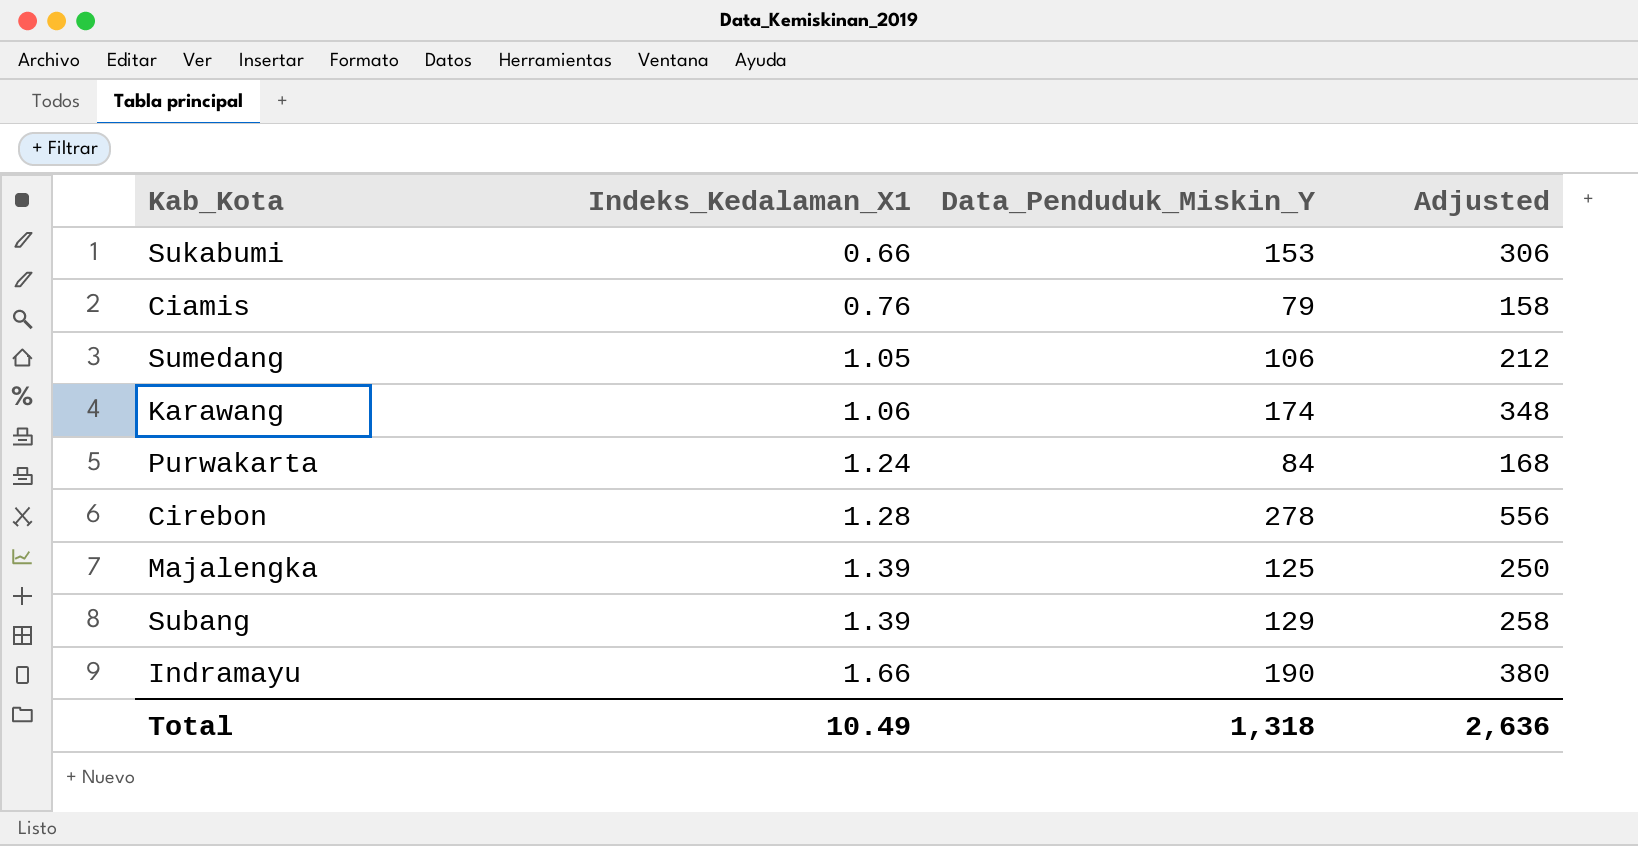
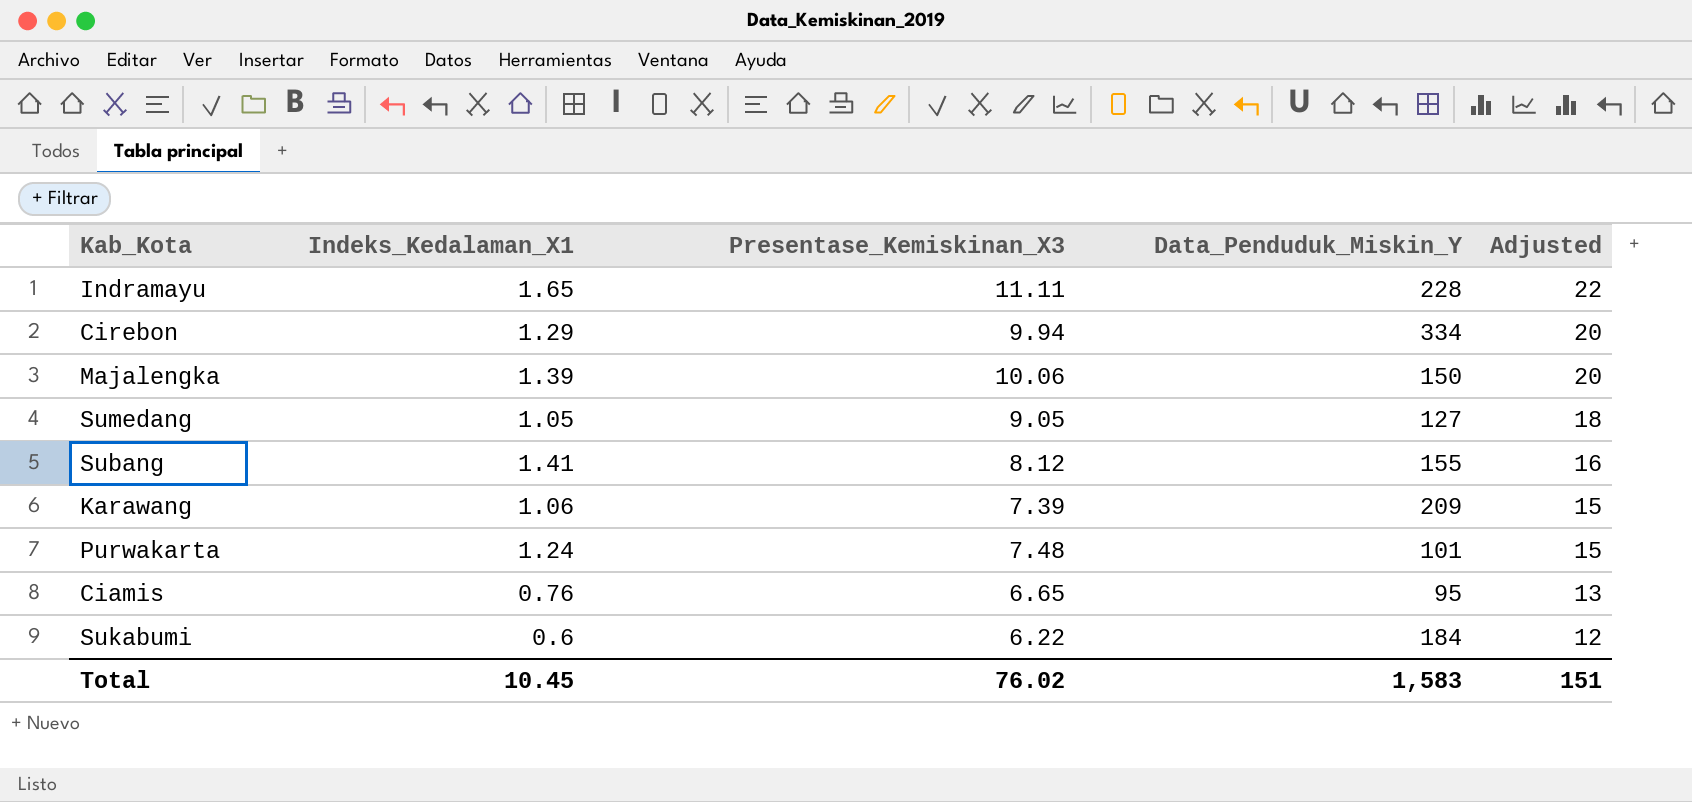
row order: Indeks_Kedalaman_X1 ascending -> Adjusted descending
column Presentase_Kemiskinan_X3 | position: none -> 3
column Adjusted | formula: [Data_Penduduk_Miskin_Y] * 2 -> [Presentase_Kemiskinan_X3] * 2
Indramayu | Indeks_Kedalaman_X1: 1.66 -> 1.65
Indramayu | Data_Penduduk_Miskin_Y: 190 -> 228
Cirebon | Indeks_Kedalaman_X1: 1.28 -> 1.29
Cirebon | Data_Penduduk_Miskin_Y: 278 -> 334
Majalengka | Data_Penduduk_Miskin_Y: 125 -> 150
Sumedang | Data_Penduduk_Miskin_Y: 106 -> 127
Subang | Indeks_Kedalaman_X1: 1.39 -> 1.41
Subang | Data_Penduduk_Miskin_Y: 129 -> 155
Karawang | Data_Penduduk_Miskin_Y: 174 -> 209
Purwakarta | Data_Penduduk_Miskin_Y: 84 -> 101
Ciamis | Data_Penduduk_Miskin_Y: 79 -> 95
Sukabumi | Indeks_Kedalaman_X1: 0.66 -> 0.6
Sukabumi | Data_Penduduk_Miskin_Y: 153 -> 184
Total | Indeks_Kedalaman_X1: 10.49 -> 10.45
Total | Data_Penduduk_Miskin_Y: 1,318 -> 1,583
Total | Adjusted: 2,636 -> 151

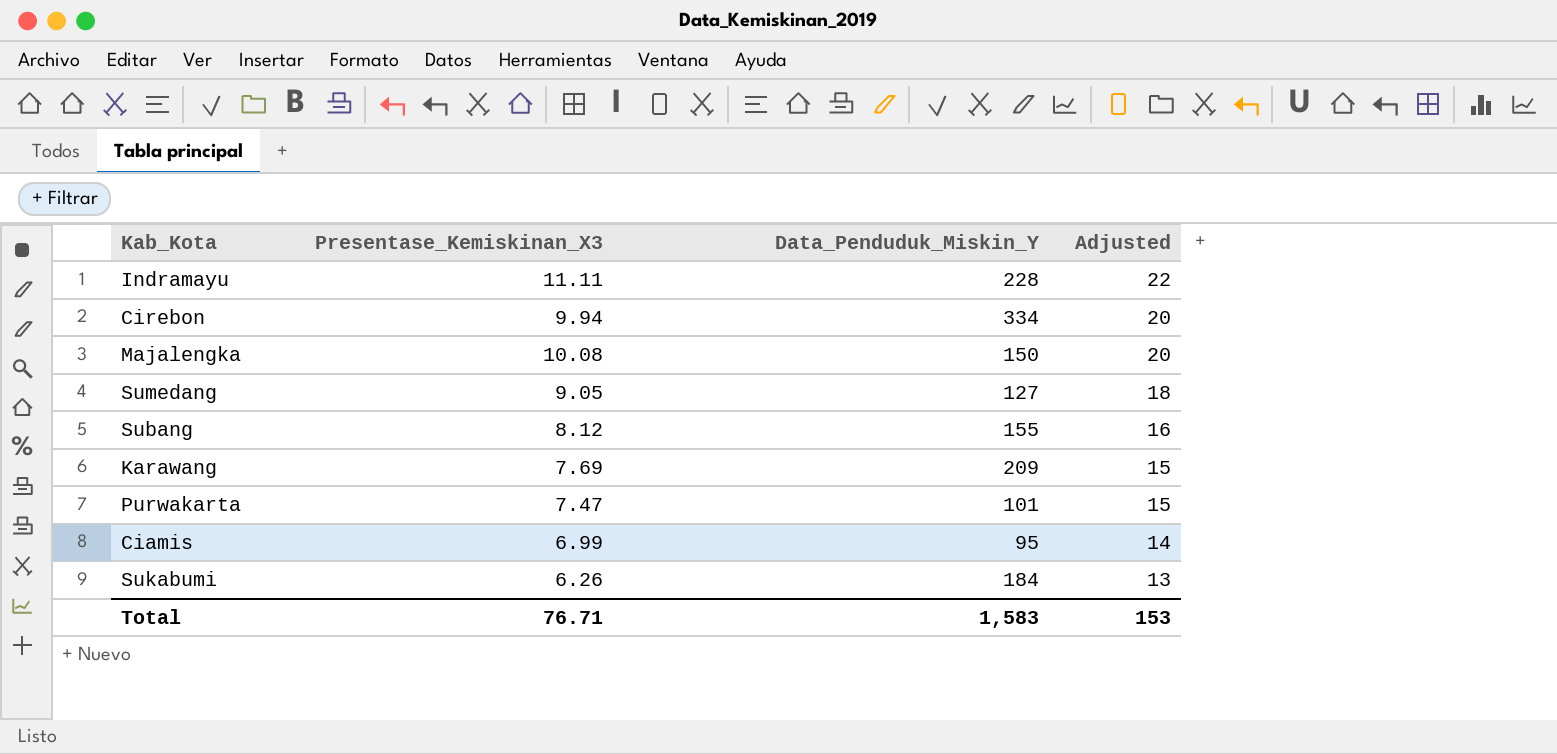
column Indeks_Kedalaman_X1 | position: 2 -> none
Majalengka | Presentase_Kemiskinan_X3: 10.06 -> 10.08
Karawang | Presentase_Kemiskinan_X3: 7.39 -> 7.69
Purwakarta | Presentase_Kemiskinan_X3: 7.48 -> 7.47
Ciamis | Presentase_Kemiskinan_X3: 6.65 -> 6.99
Ciamis | Adjusted: 13 -> 14
Sukabumi | Presentase_Kemiskinan_X3: 6.22 -> 6.26
Sukabumi | Adjusted: 12 -> 13
Total | Presentase_Kemiskinan_X3: 76.02 -> 76.71
Total | Adjusted: 151 -> 153

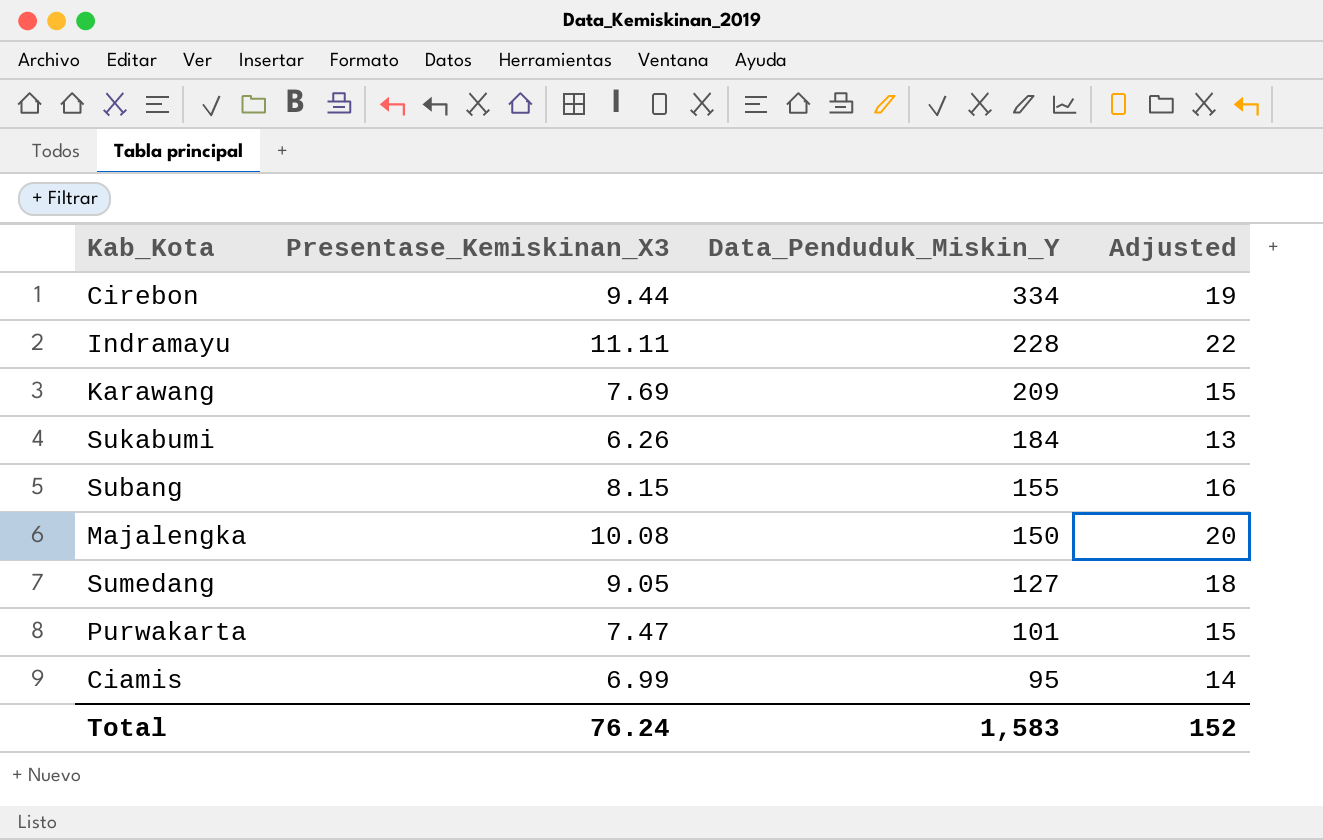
row order: Adjusted descending -> Data_Penduduk_Miskin_Y descending
Cirebon | Presentase_Kemiskinan_X3: 9.94 -> 9.44
Cirebon | Adjusted: 20 -> 19
Subang | Presentase_Kemiskinan_X3: 8.12 -> 8.15
Total | Presentase_Kemiskinan_X3: 76.71 -> 76.24
Total | Adjusted: 153 -> 152

